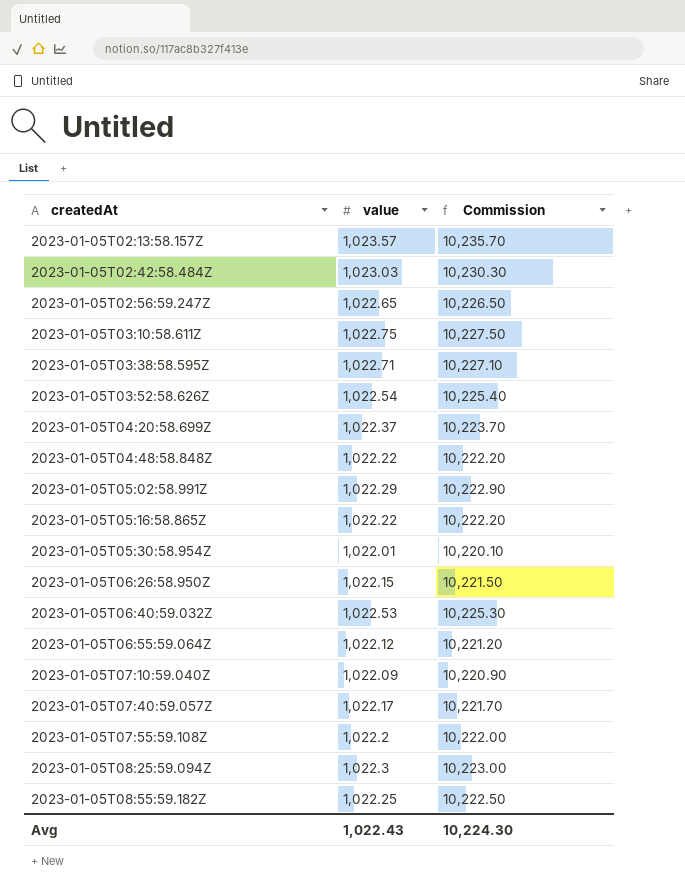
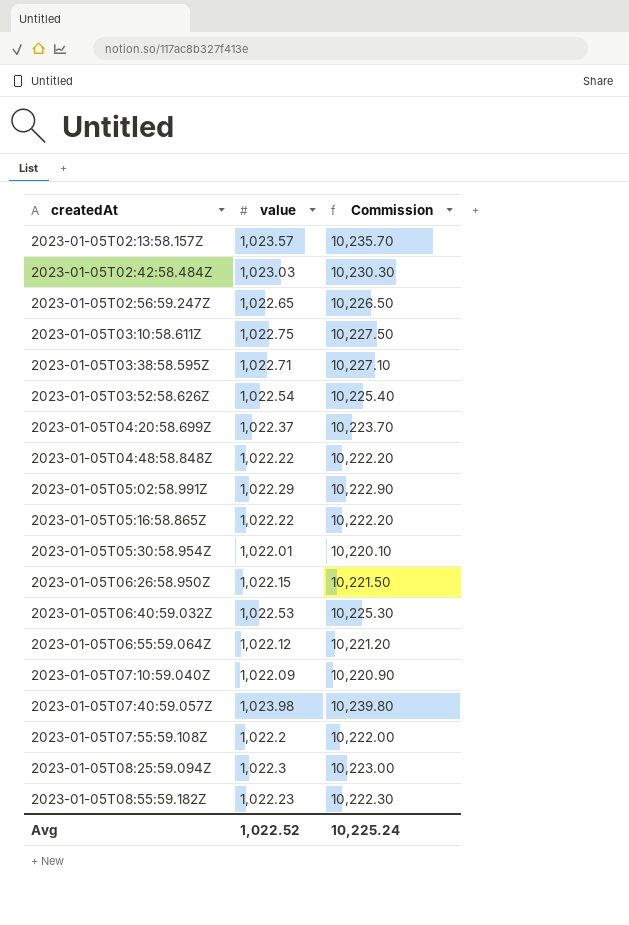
2023-01-05T07:40:59.057Z | value: 1,022.17 -> 1,023.98
2023-01-05T07:40:59.057Z | Commission: 10,221.70 -> 10,239.80
2023-01-05T08:55:59.182Z | value: 1,022.25 -> 1,022.23
2023-01-05T08:55:59.182Z | Commission: 10,222.50 -> 10,222.30
Avg | value: 1,022.43 -> 1,022.52
Avg | Commission: 10,224.30 -> 10,225.24

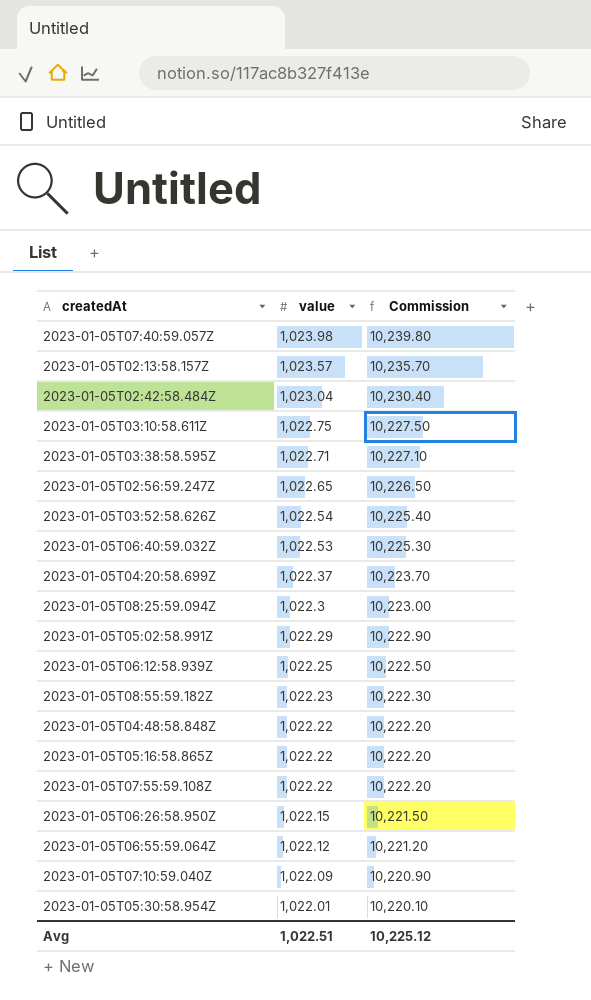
row order: createdAt ascending -> value descending
2023-01-05T02:42:58.484Z | value: 1,023.03 -> 1,023.04
2023-01-05T02:42:58.484Z | Commission: 10,230.30 -> 10,230.40
row 2023-01-05T06:12:58.939Z: none -> 1,022.25 | 10,222.50
2023-01-05T07:55:59.108Z | value: 1,022.2 -> 1,022.22
2023-01-05T07:55:59.108Z | Commission: 10,222.00 -> 10,222.20
Avg | value: 1,022.52 -> 1,022.51
Avg | Commission: 10,225.24 -> 10,225.12

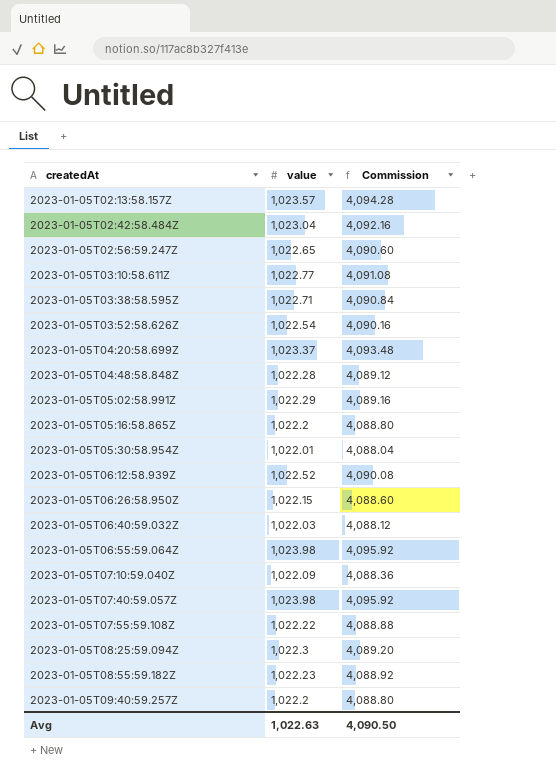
row order: value descending -> createdAt ascending
column Commission | formula: [value] * 10 -> [value] * 4
2023-01-05T03:10:58.611Z | value: 1,022.75 -> 1,022.77
2023-01-05T04:20:58.699Z | value: 1,022.37 -> 1,023.37
2023-01-05T04:48:58.848Z | value: 1,022.22 -> 1,022.28
2023-01-05T05:16:58.865Z | value: 1,022.22 -> 1,022.2
2023-01-05T06:12:58.939Z | value: 1,022.25 -> 1,022.52
2023-01-05T06:40:59.032Z | value: 1,022.53 -> 1,022.03
2023-01-05T06:55:59.064Z | value: 1,022.12 -> 1,023.98
row 2023-01-05T09:40:59.257Z: none -> 1,022.2 | 4,088.80
Avg | value: 1,022.51 -> 1,022.63
Avg | Commission: 10,225.12 -> 4,090.50

